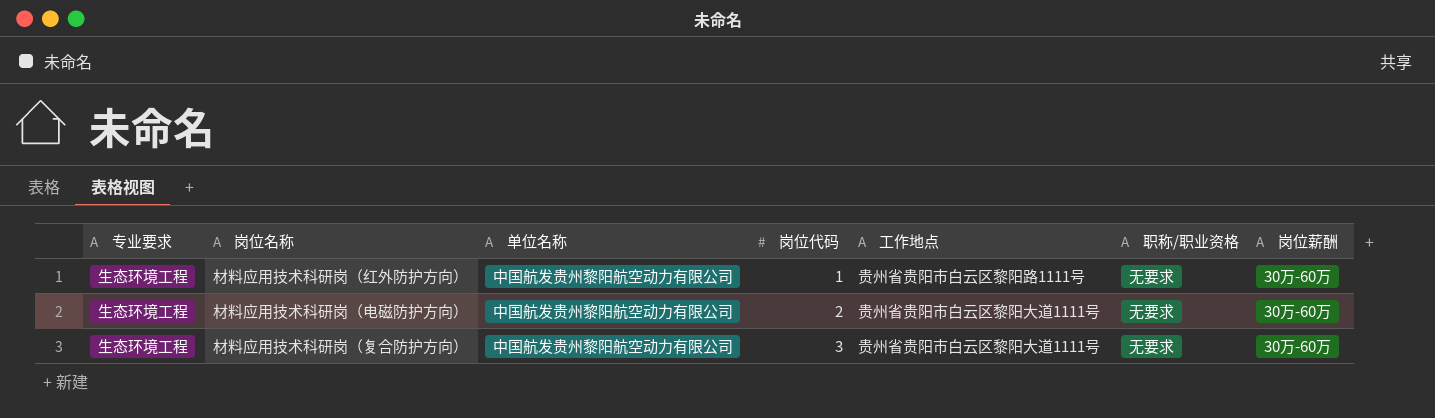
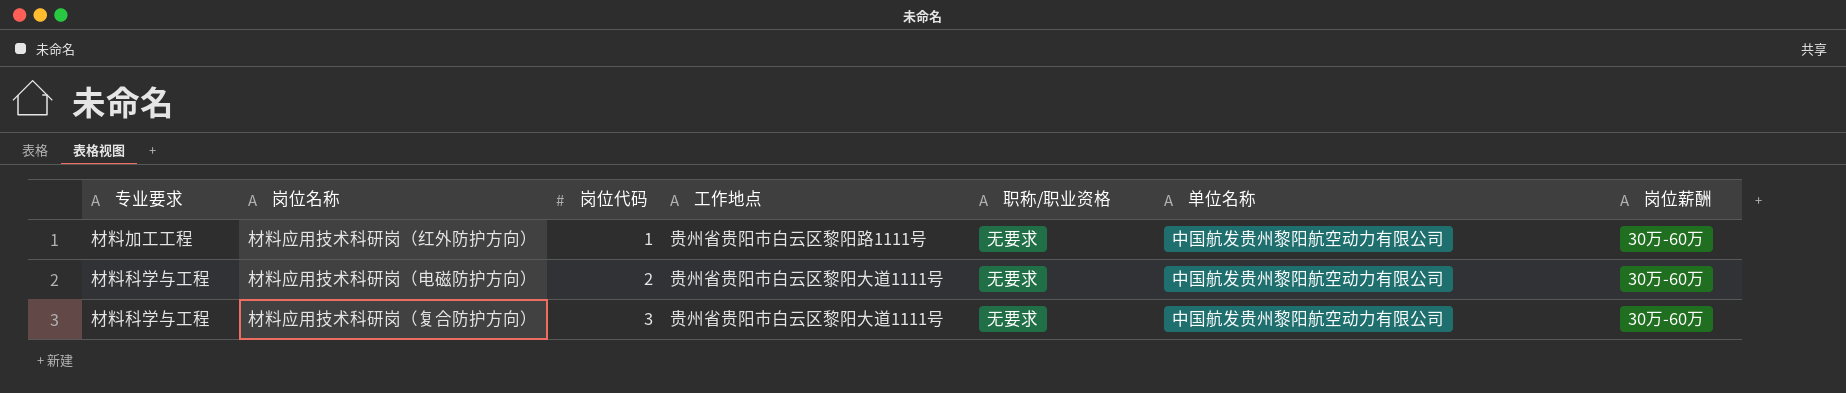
column 单位名称 | position: 3 -> 6
材料应用技术科研岗（红外防护方向） | 专业要求: 生态环境工程 -> 材料加工工程
材料应用技术科研岗（电磁防护方向） | 专业要求: 生态环境工程 -> 材料科学与工程
材料应用技术科研岗（复合防护方向） | 专业要求: 生态环境工程 -> 材料科学与工程

